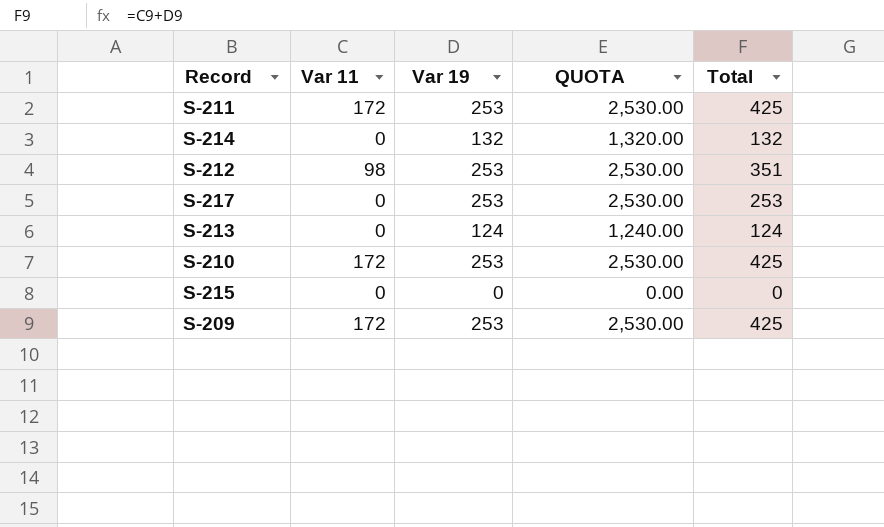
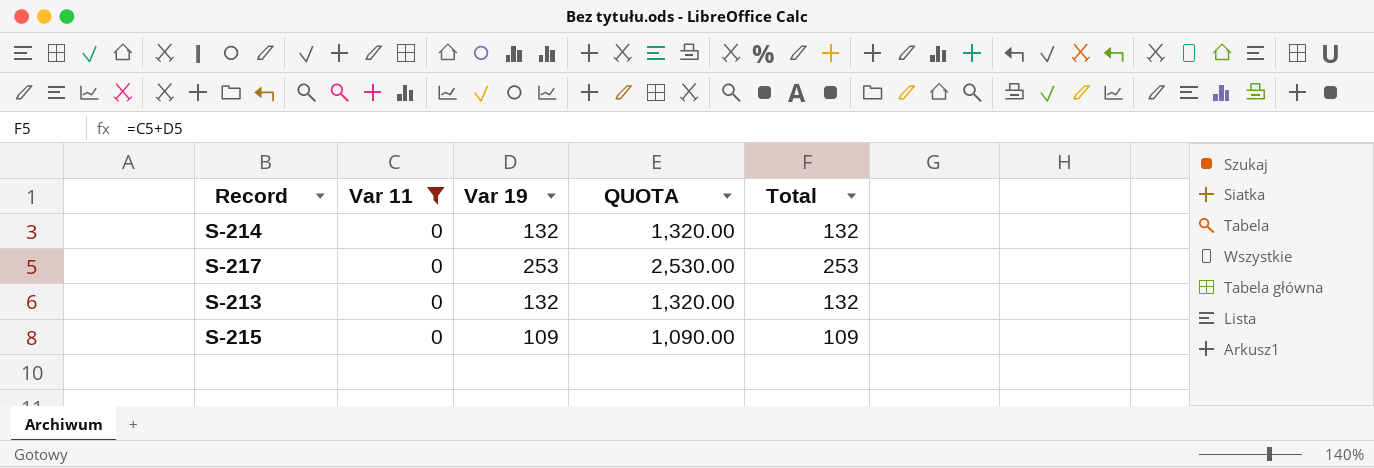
filter: none -> Var 11 = 0
S-213 | Var 19: 124 -> 132
S-213 | QUOTA: 1,240.00 -> 1,320.00
S-213 | Total: 124 -> 132
S-215 | Var 19: 0 -> 109
S-215 | QUOTA: 0.00 -> 1,090.00
S-215 | Total: 0 -> 109

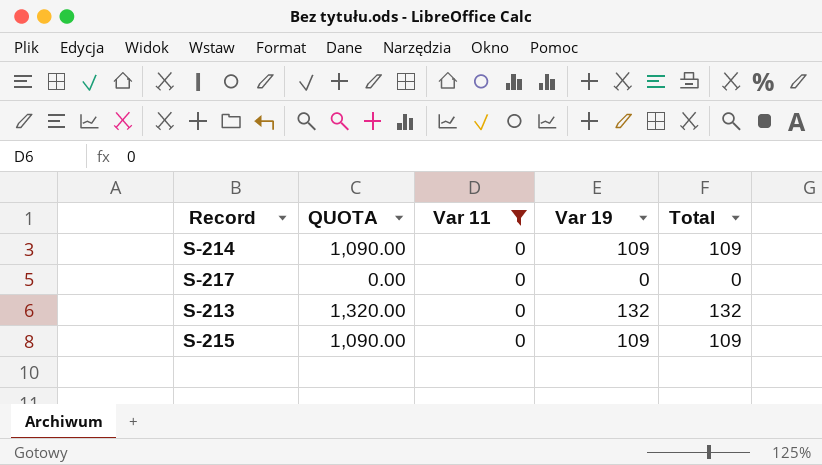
column QUOTA | position: 4 -> 2
S-214 | QUOTA: 1,320.00 -> 1,090.00
S-214 | Var 19: 132 -> 109
S-214 | Total: 132 -> 109
S-217 | QUOTA: 2,530.00 -> 0.00
S-217 | Var 19: 253 -> 0
S-217 | Total: 253 -> 0

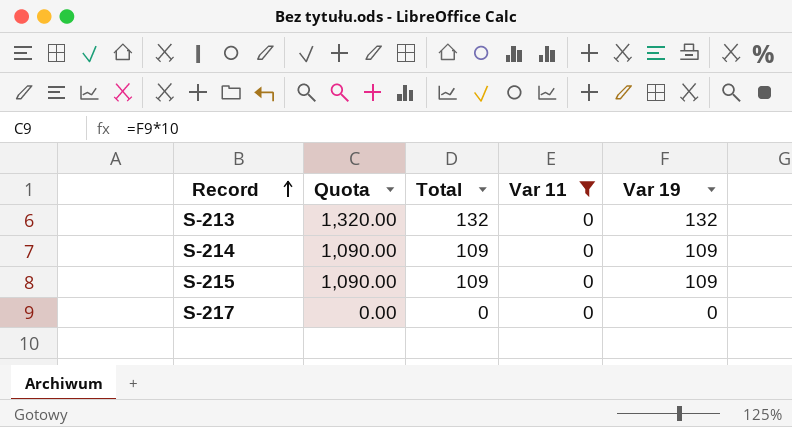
row order: none -> Record ascending
column name: QUOTA -> Quota
column Total | position: 5 -> 3

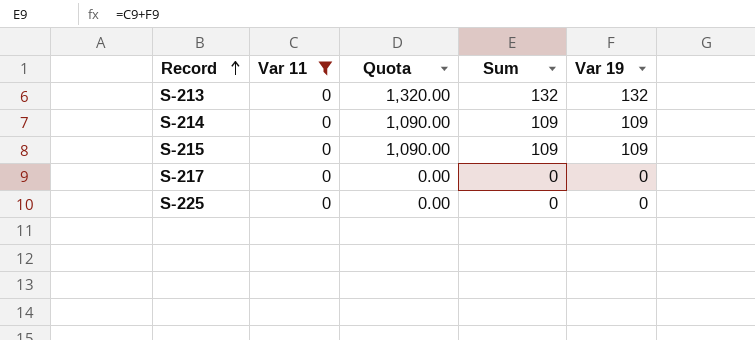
column Var 11 | position: 4 -> 2
column name: Total -> Sum
row S-225: none -> 0 | 0.00 | 0 | 0

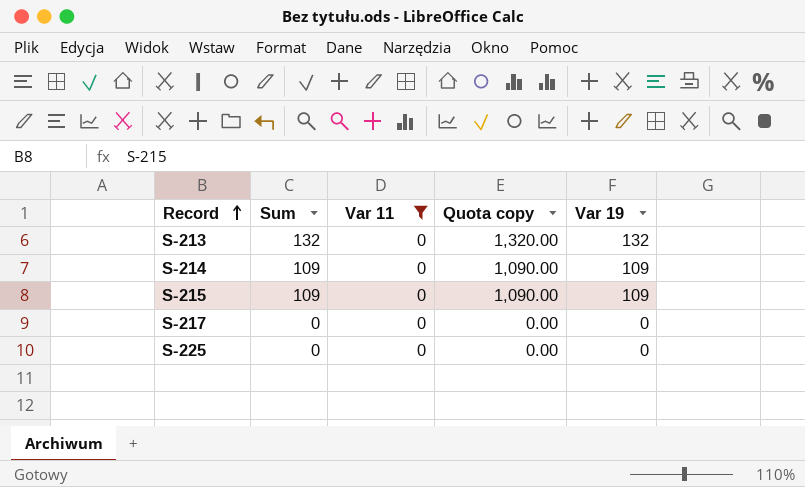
column Sum | position: 4 -> 2
column name: Quota -> Quota copy

